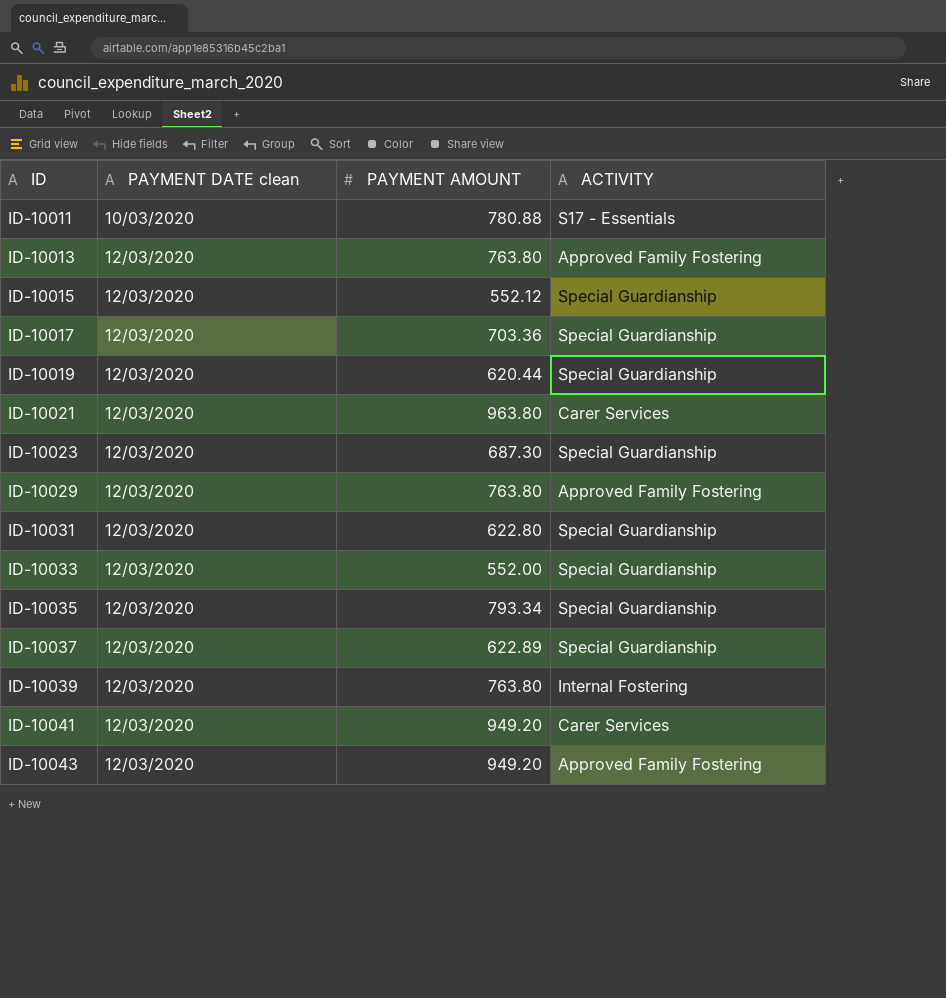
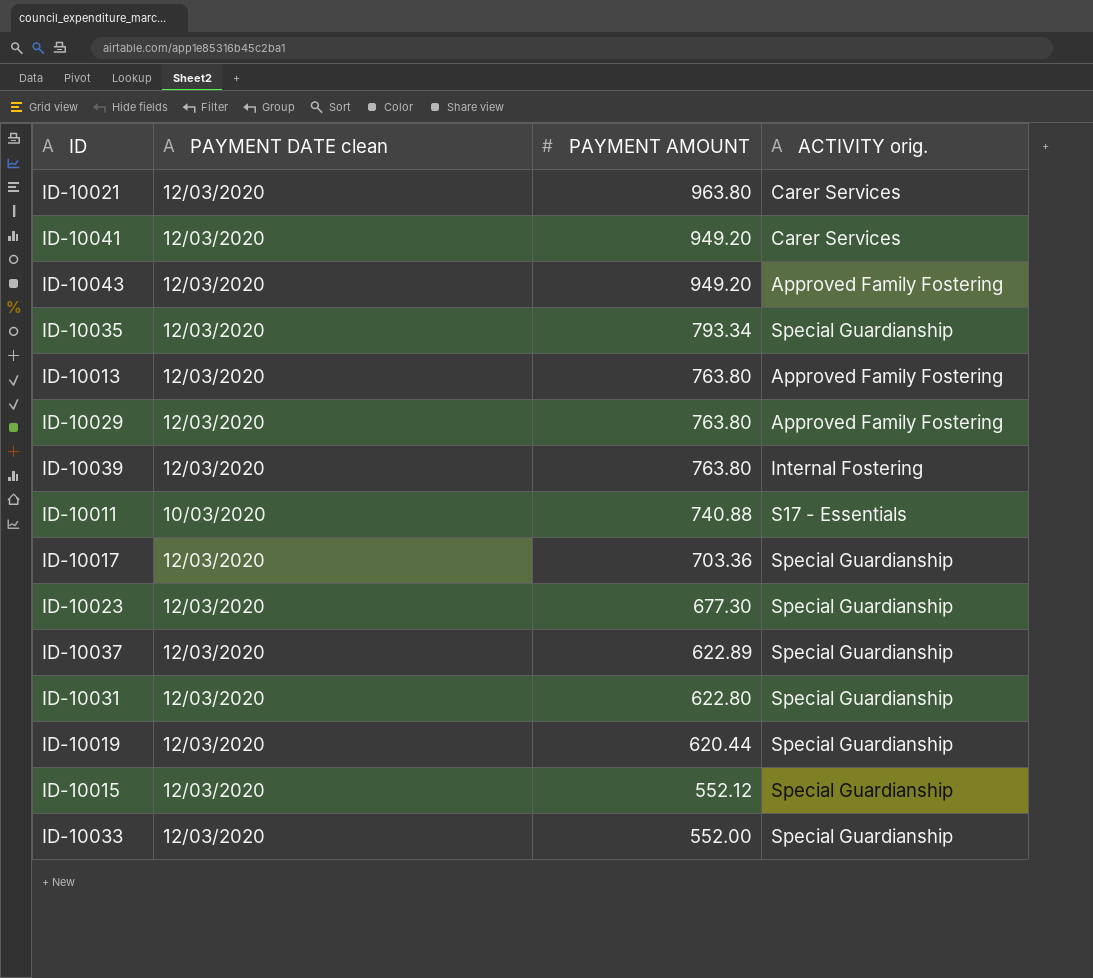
row order: ID ascending -> PAYMENT AMOUNT descending
column name: ACTIVITY -> ACTIVITY orig.
ID-10011 | PAYMENT AMOUNT: 780.88 -> 740.88
ID-10023 | PAYMENT AMOUNT: 687.30 -> 677.30

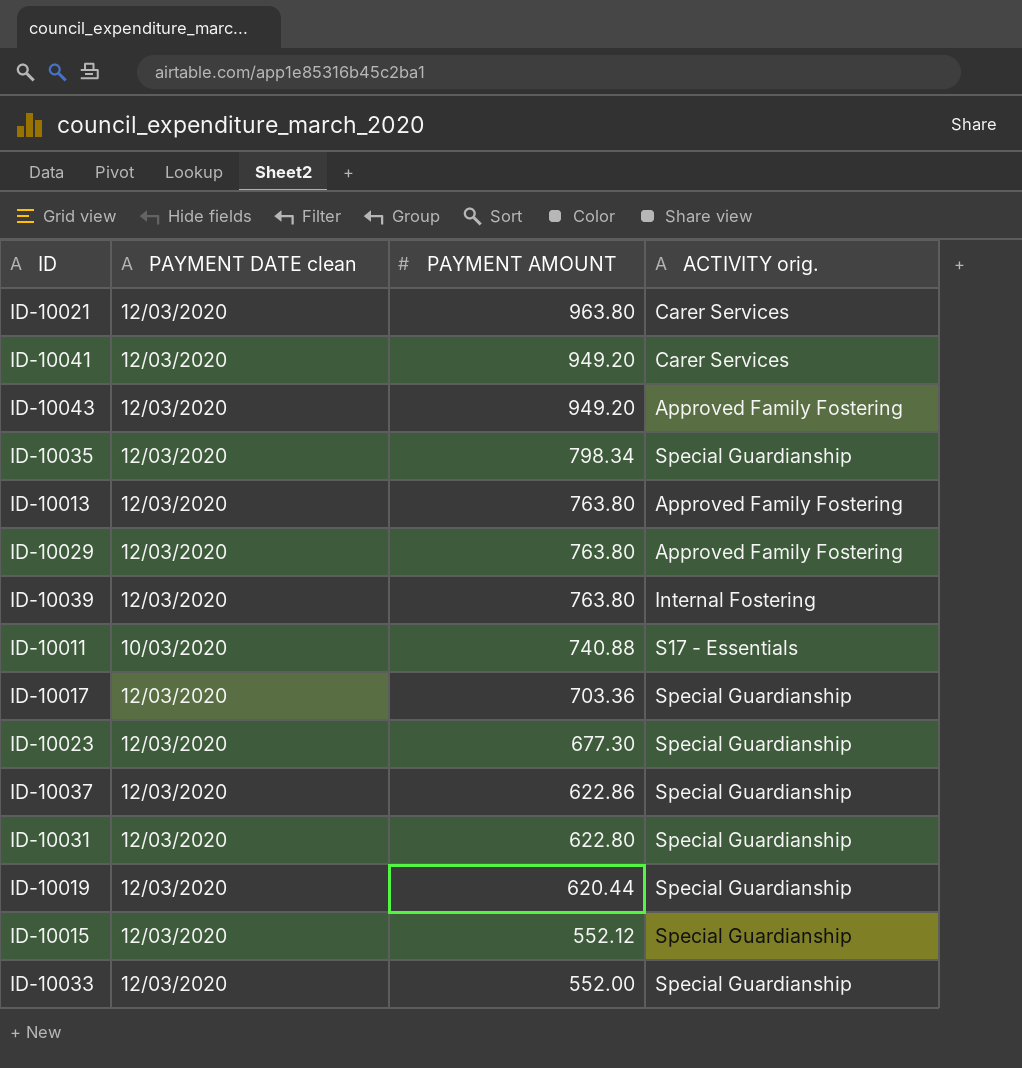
ID-10035 | PAYMENT AMOUNT: 793.34 -> 798.34
ID-10037 | PAYMENT AMOUNT: 622.89 -> 622.86

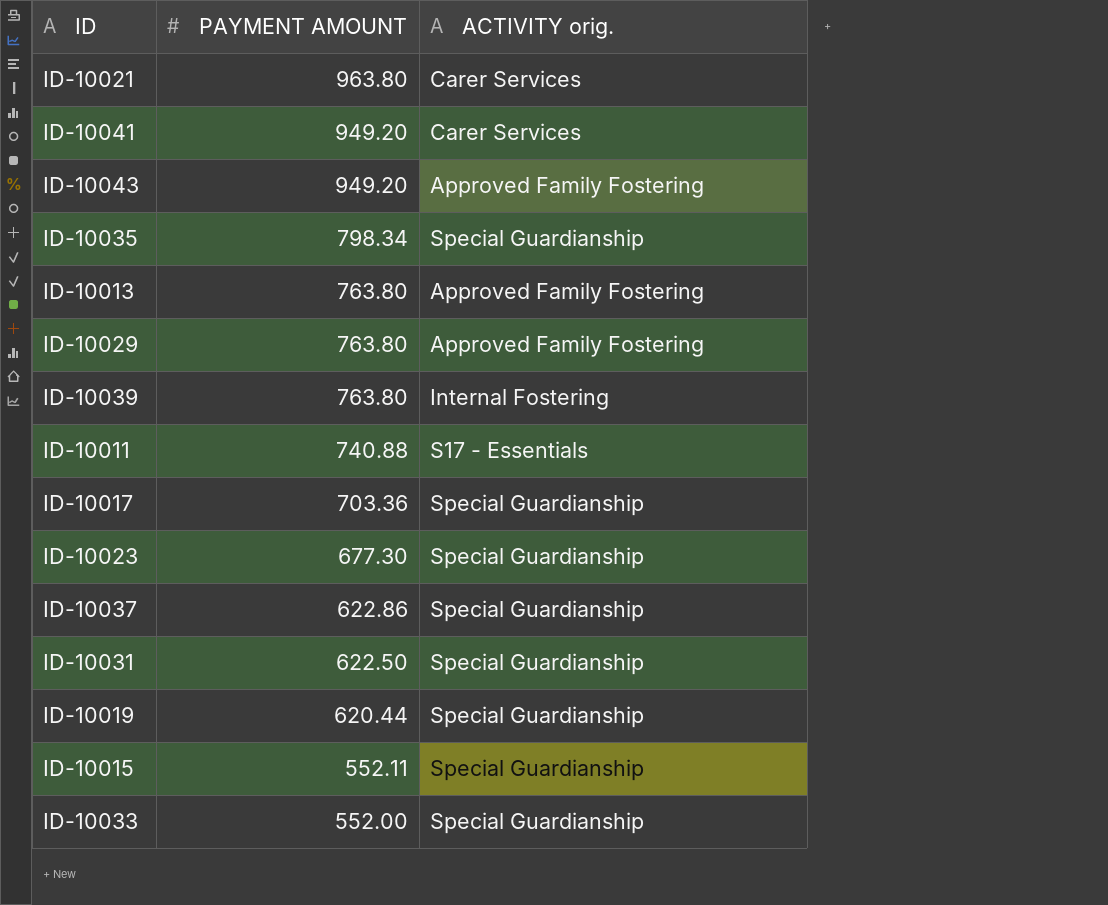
column PAYMENT DATE clean | position: 2 -> none
ID-10031 | PAYMENT AMOUNT: 622.80 -> 622.50
ID-10015 | PAYMENT AMOUNT: 552.12 -> 552.11

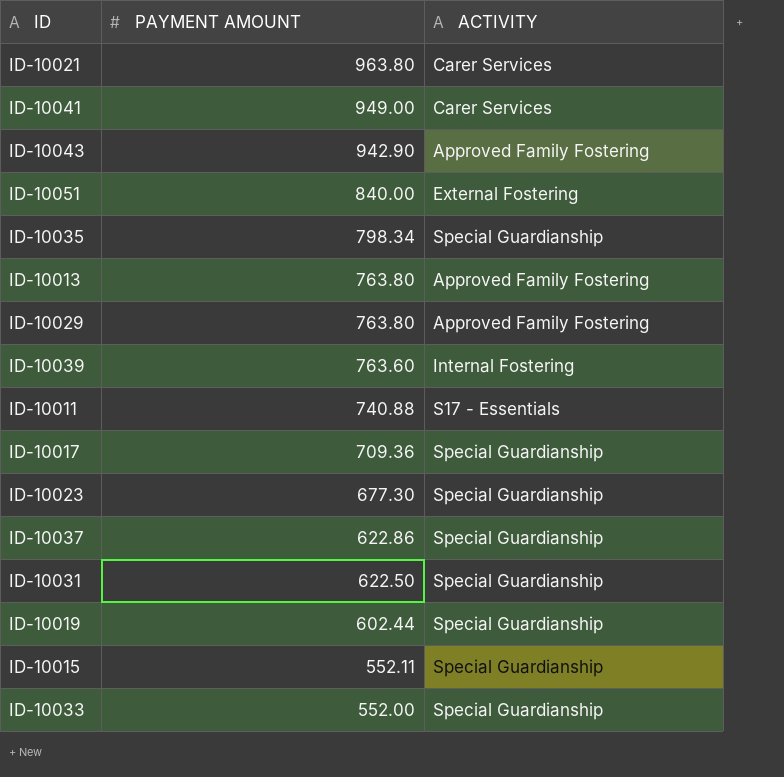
column name: ACTIVITY orig. -> ACTIVITY
ID-10041 | PAYMENT AMOUNT: 949.20 -> 949.00
ID-10043 | PAYMENT AMOUNT: 949.20 -> 942.90
row ID-10051: none -> 840.00 | External Fostering
ID-10039 | PAYMENT AMOUNT: 763.80 -> 763.60
ID-10017 | PAYMENT AMOUNT: 703.36 -> 709.36
ID-10019 | PAYMENT AMOUNT: 620.44 -> 602.44

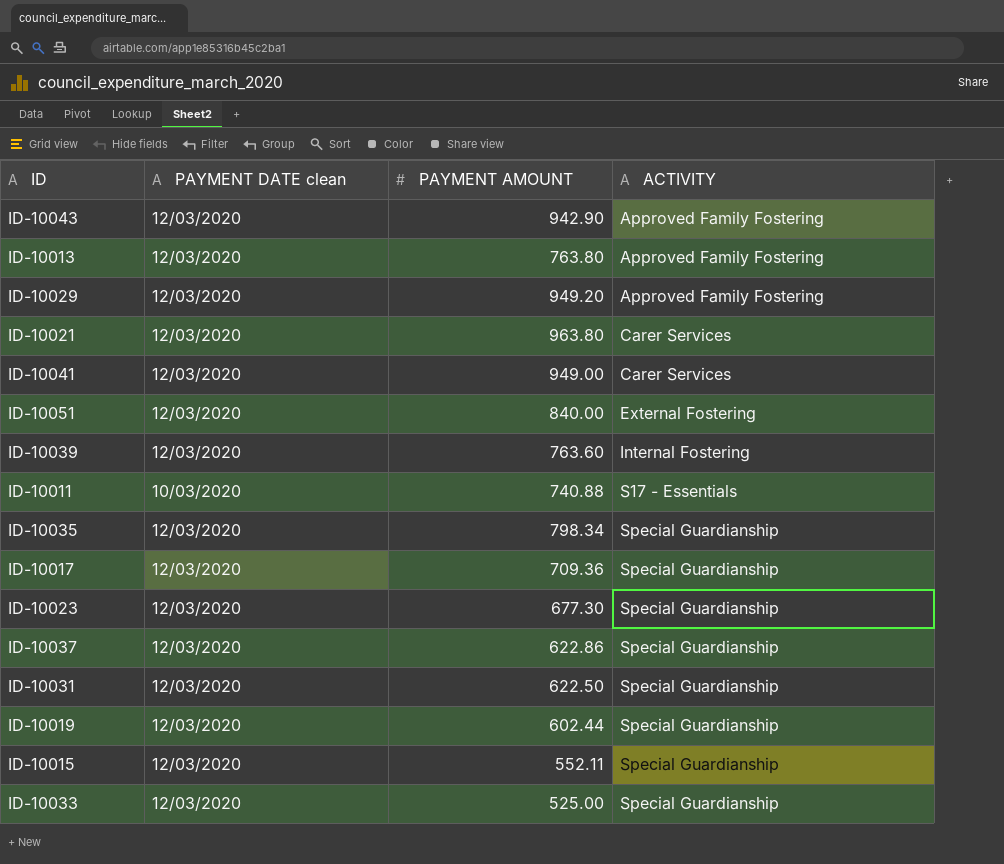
row order: PAYMENT AMOUNT descending -> ACTIVITY ascending
column PAYMENT DATE clean | position: none -> 2
ID-10029 | PAYMENT AMOUNT: 763.80 -> 949.20
ID-10033 | PAYMENT AMOUNT: 552.00 -> 525.00

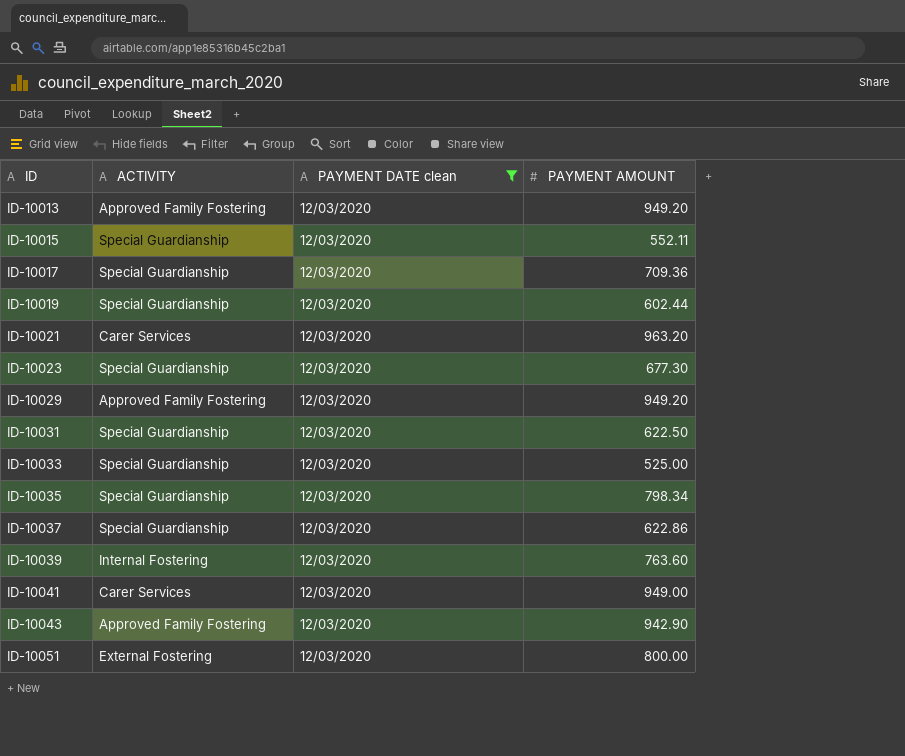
filter: none -> PAYMENT DATE clean = 12/03/2020
row order: ACTIVITY ascending -> ID ascending
column ACTIVITY | position: 4 -> 2
ID-10013 | PAYMENT AMOUNT: 763.80 -> 949.20
ID-10021 | PAYMENT AMOUNT: 963.80 -> 963.20
ID-10051 | PAYMENT AMOUNT: 840.00 -> 800.00

